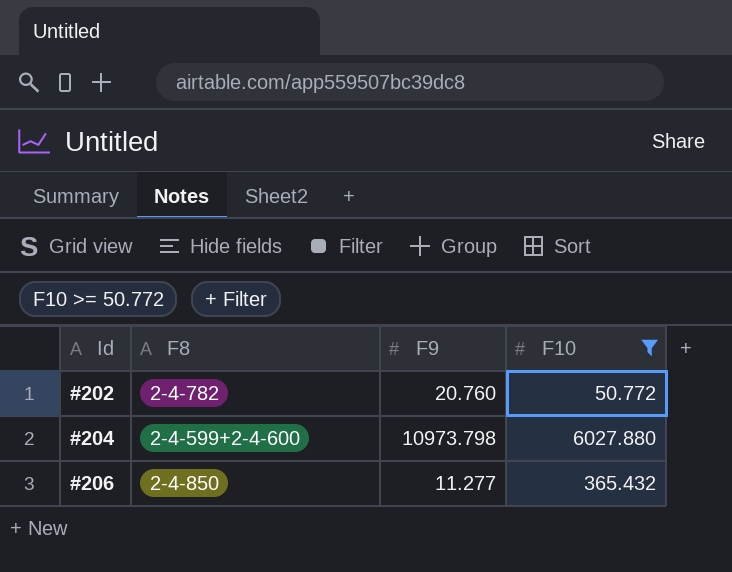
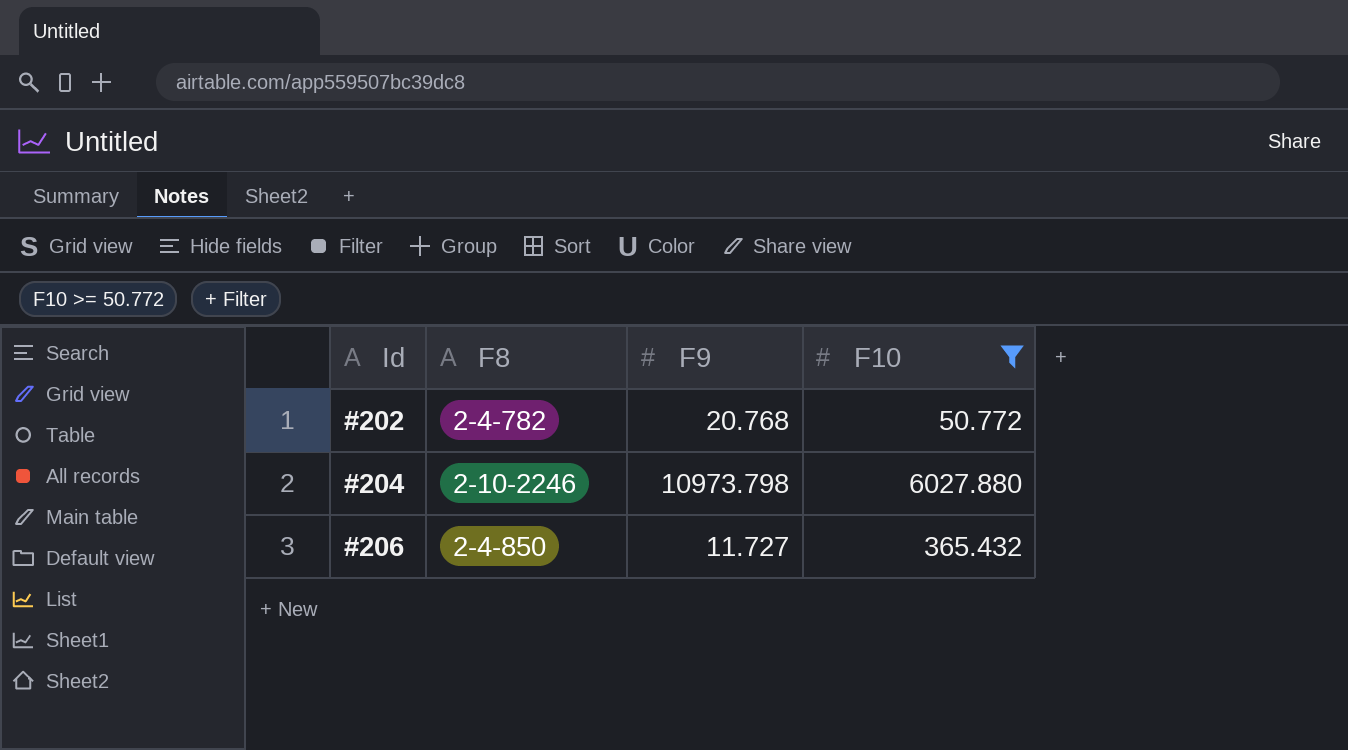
#202 | F9: 20.760 -> 20.768
#204 | F8: 2-4-599+2-4-600 -> 2-10-2246
#206 | F9: 11.277 -> 11.727

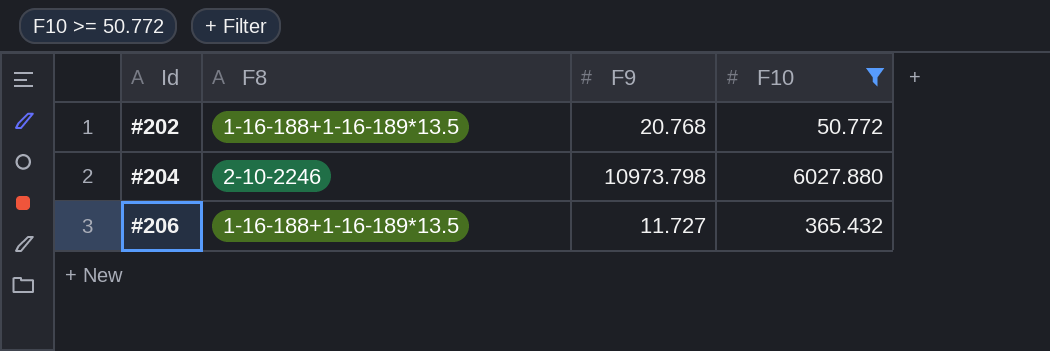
#202 | F8: 2-4-782 -> 1-16-188+1-16-189*13.5
#206 | F8: 2-4-850 -> 1-16-188+1-16-189*13.5

